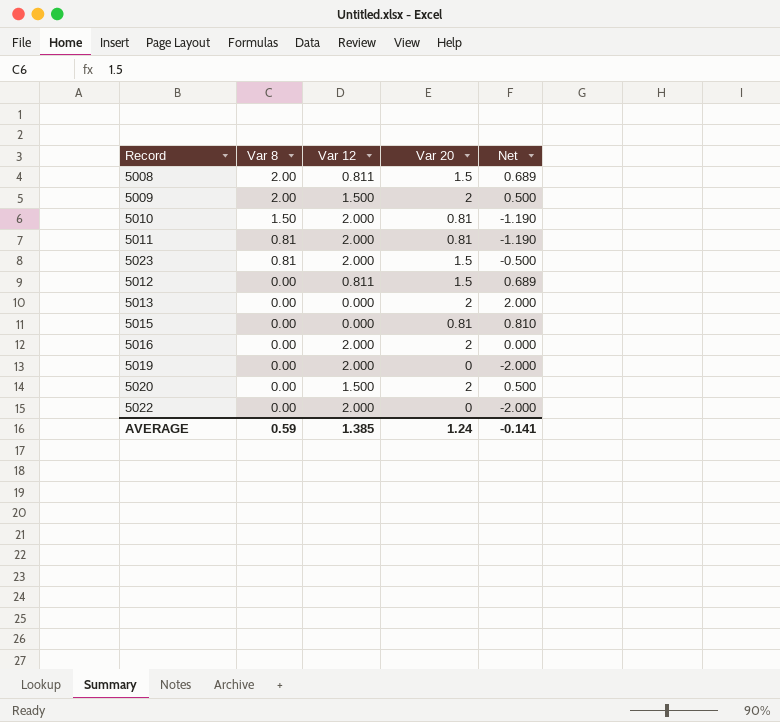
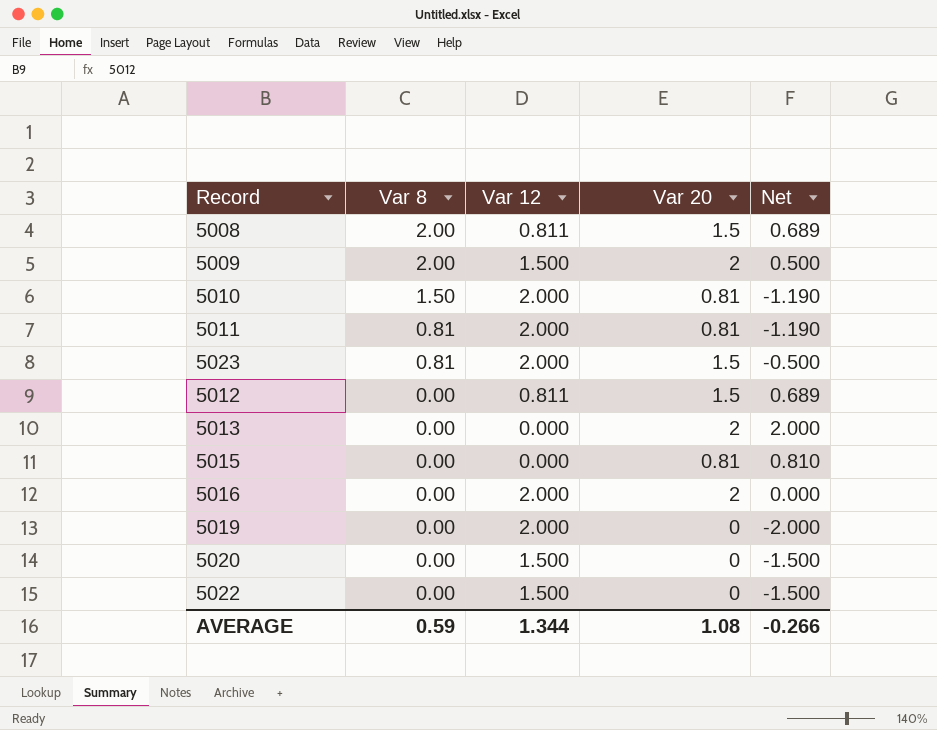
5020 | Var 20: 2 -> 0
5020 | Net: 0.500 -> -1.500
5022 | Var 12: 2.000 -> 1.500
5022 | Net: -2.000 -> -1.500
AVERAGE | Var 12: 1.385 -> 1.344
AVERAGE | Var 20: 1.24 -> 1.08
AVERAGE | Net: -0.141 -> -0.266

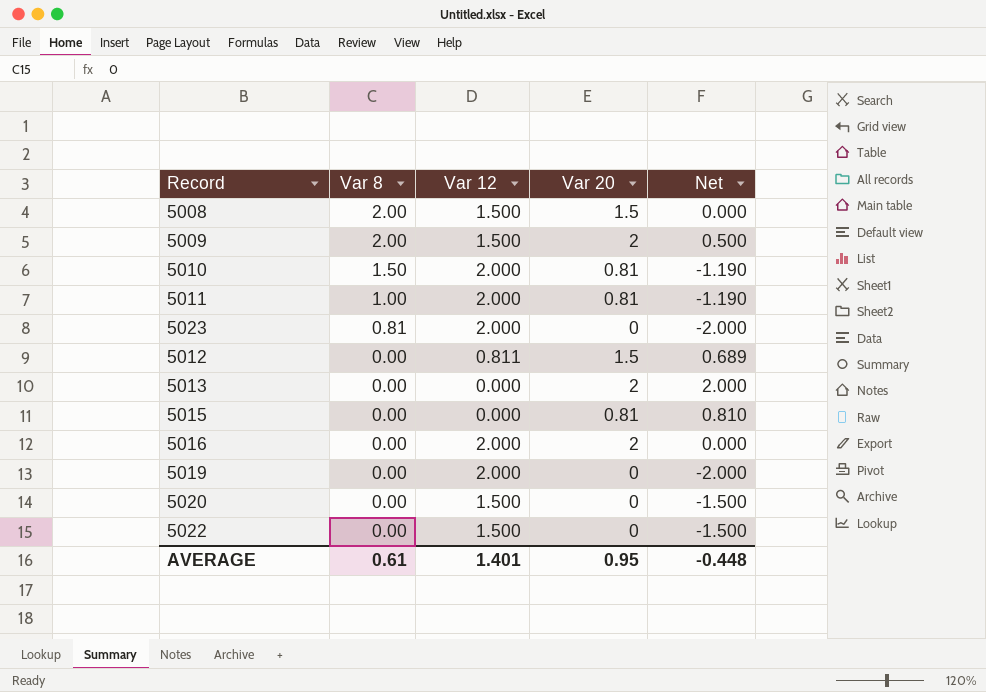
5008 | Var 12: 0.811 -> 1.500
5008 | Net: 0.689 -> 0.000
5011 | Var 8: 0.81 -> 1.00
5023 | Var 20: 1.5 -> 0
5023 | Net: -0.500 -> -2.000
AVERAGE | Var 8: 0.59 -> 0.61
AVERAGE | Var 12: 1.344 -> 1.401
AVERAGE | Var 20: 1.08 -> 0.95
AVERAGE | Net: -0.266 -> -0.448

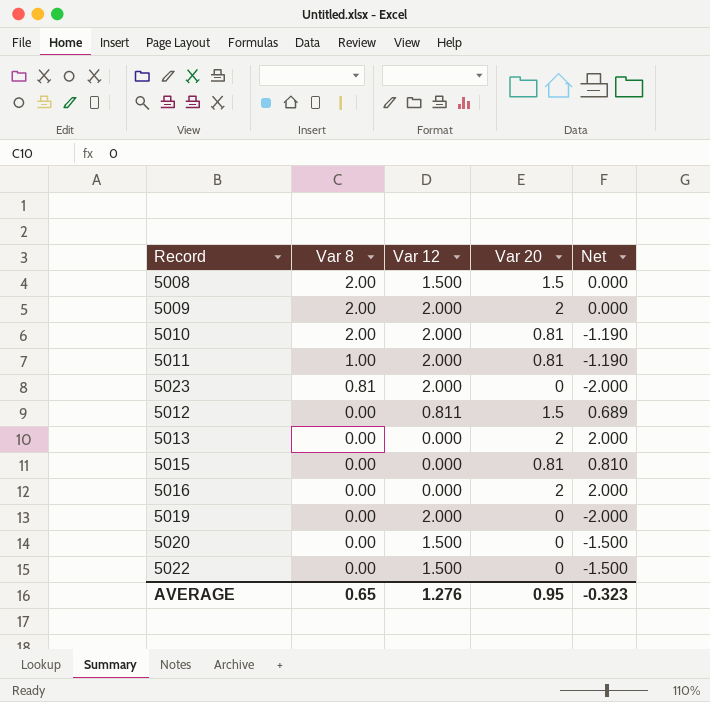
5009 | Var 12: 1.500 -> 2.000
5009 | Net: 0.500 -> 0.000
5010 | Var 8: 1.50 -> 2.00
5016 | Var 12: 2.000 -> 0.000
5016 | Net: 0.000 -> 2.000
AVERAGE | Var 8: 0.61 -> 0.65
AVERAGE | Var 12: 1.401 -> 1.276
AVERAGE | Net: -0.448 -> -0.323

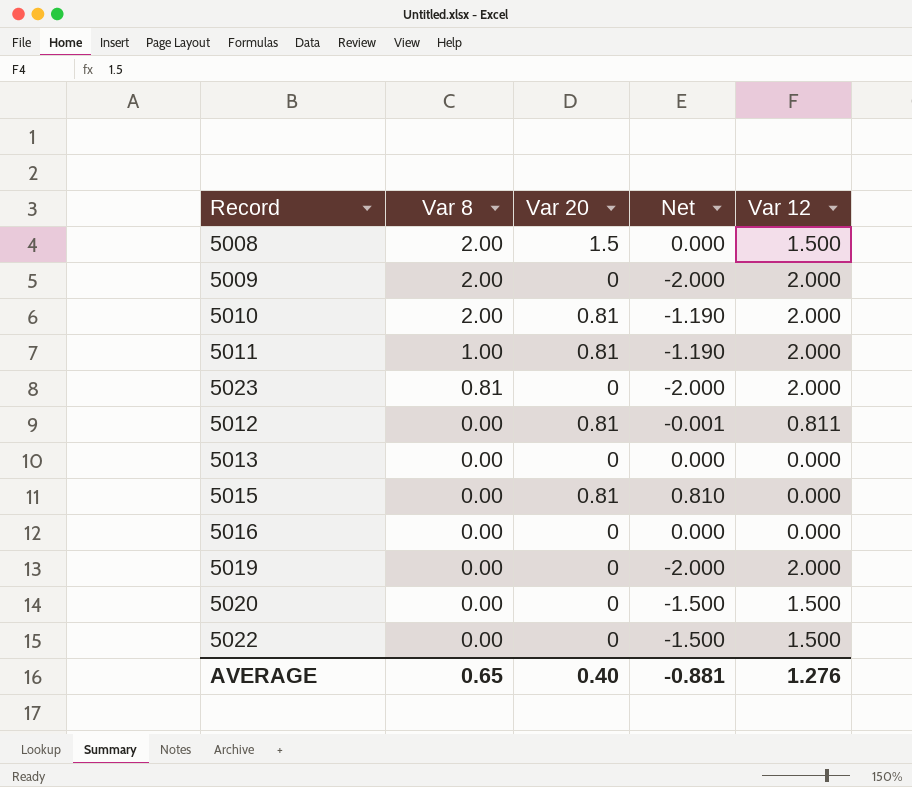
column Var 12 | position: 3 -> 5
5009 | Var 20: 2 -> 0
5009 | Net: 0.000 -> -2.000
5012 | Var 20: 1.5 -> 0.81
5012 | Net: 0.689 -> -0.001
5013 | Var 20: 2 -> 0
5013 | Net: 2.000 -> 0.000
5016 | Var 20: 2 -> 0
5016 | Net: 2.000 -> 0.000
AVERAGE | Var 20: 0.95 -> 0.40
AVERAGE | Net: -0.323 -> -0.881

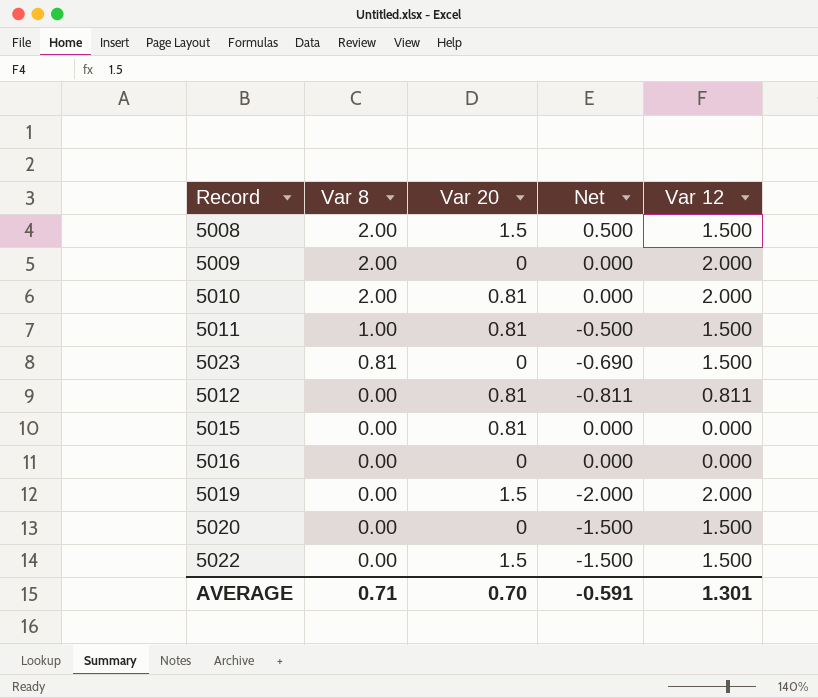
column Net | formula: [Var 20] - [Var 12] -> [Var 8] - [Var 12]
row 5013: 0.00 | 0 | 0.000 | 0.000 -> none
5011 | Var 12: 2.000 -> 1.500
5023 | Var 12: 2.000 -> 1.500
5019 | Var 20: 0 -> 1.5
5022 | Var 20: 0 -> 1.5
AVERAGE | Var 8: 0.65 -> 0.71
AVERAGE | Var 20: 0.40 -> 0.70
AVERAGE | Net: -0.881 -> -0.591
AVERAGE | Var 12: 1.276 -> 1.301

